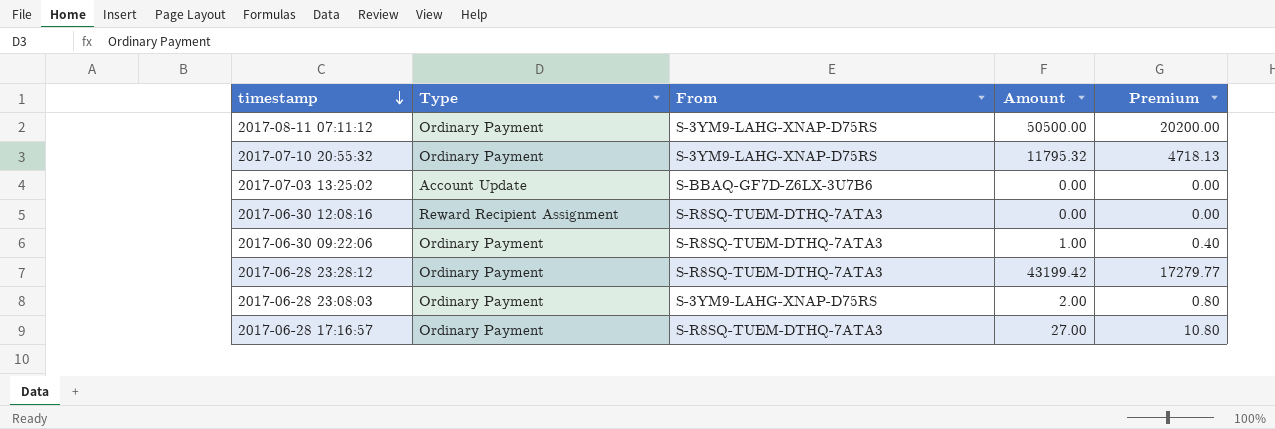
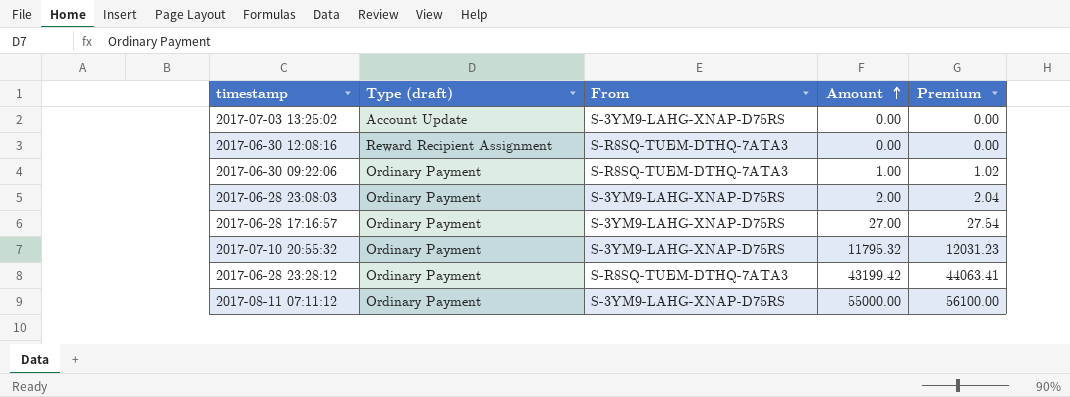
row order: timestamp descending -> Amount ascending
column name: Type -> Type (draft)
column Premium | formula: [Amount] * 0.4 -> [Amount] * 1.02
2017-07-03 13:25:02 | From: S-BBAQ-GF7D-Z6LX-3U7B6 -> S-3YM9-LAHG-XNAP-D75RS
2017-06-28 17:16:57 | From: S-R8SQ-TUEM-DTHQ-7ATA3 -> S-3YM9-LAHG-XNAP-D75RS
2017-08-11 07:11:12 | Amount: 50500.00 -> 55000.00

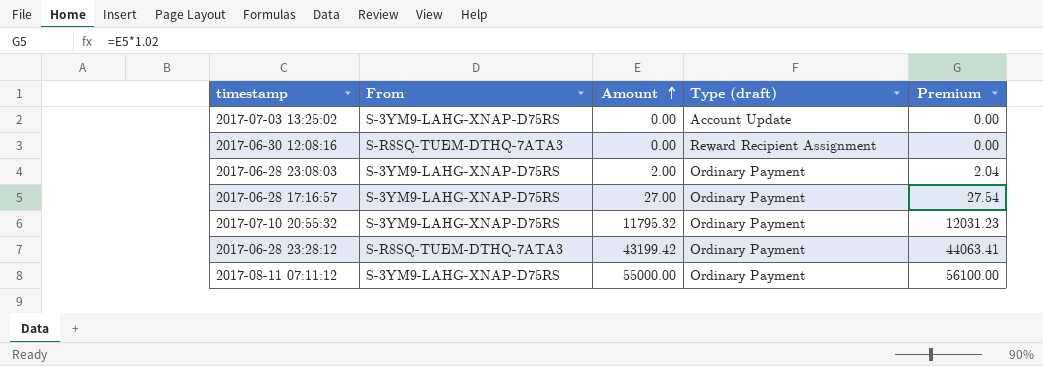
column Type (draft) | position: 2 -> 4
row 2017-06-30 09:22:06: Ordinary Payment | S-R8SQ-TUEM-DTHQ-7ATA3 | 1.00 | 1.02 -> none

